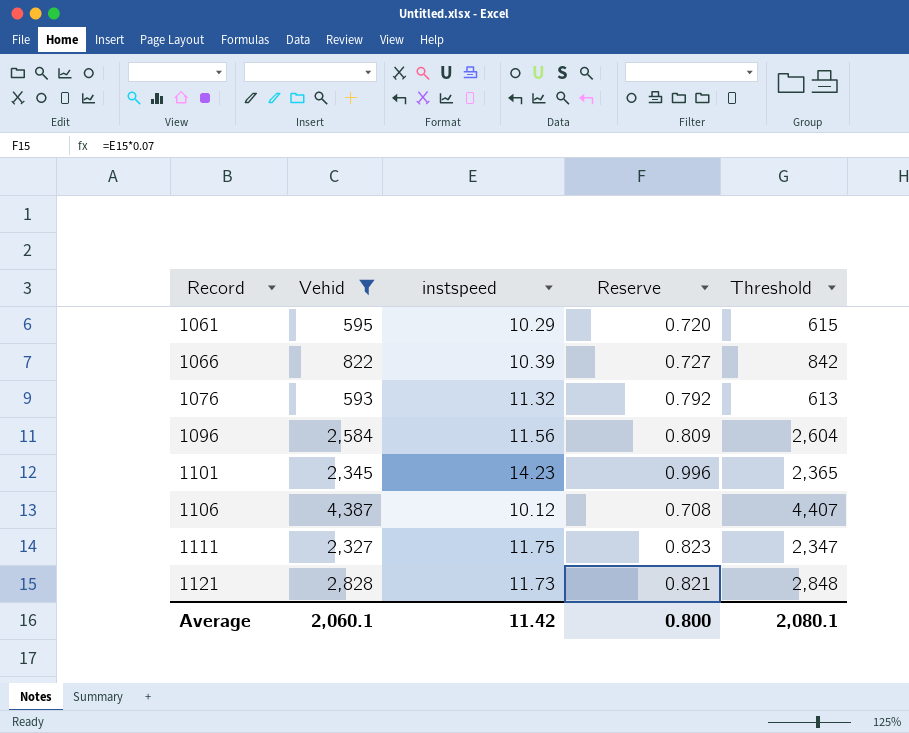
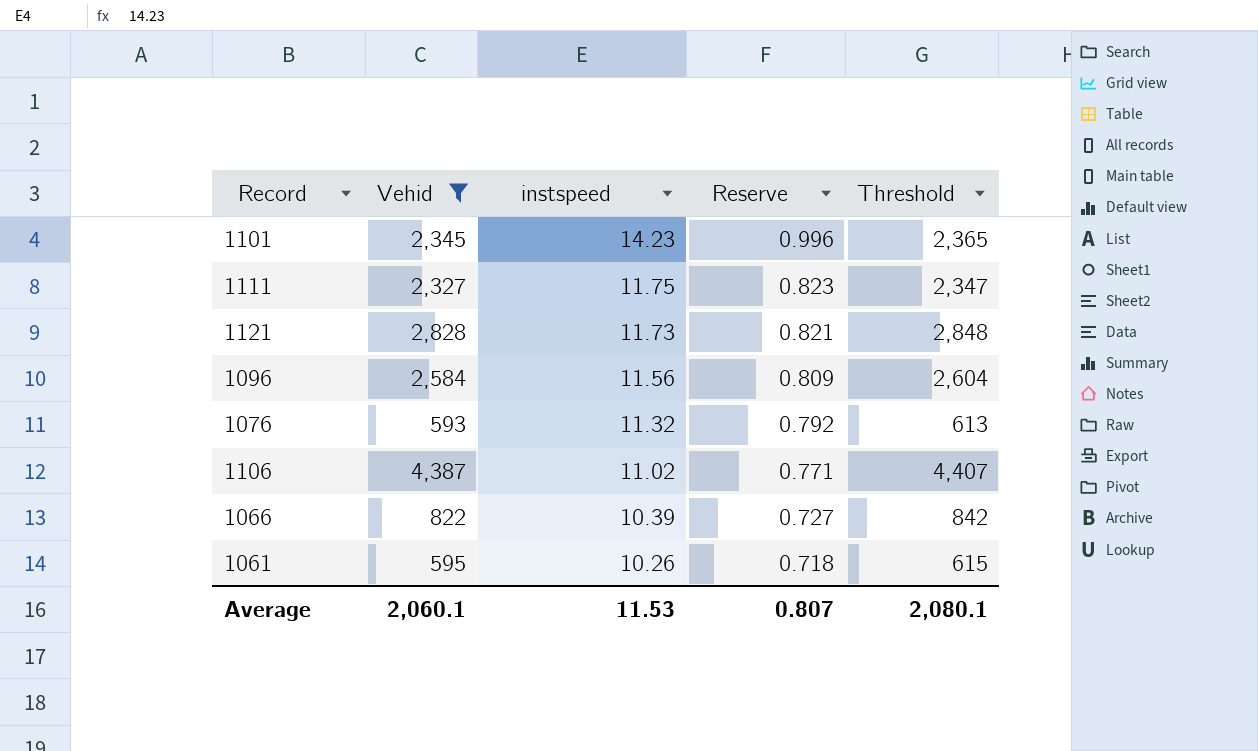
row order: Record ascending -> instspeed descending
1106 | instspeed: 10.12 -> 11.02
1106 | Reserve: 0.708 -> 0.771
1061 | instspeed: 10.29 -> 10.26
1061 | Reserve: 0.720 -> 0.718
Average | instspeed: 11.42 -> 11.53
Average | Reserve: 0.800 -> 0.807

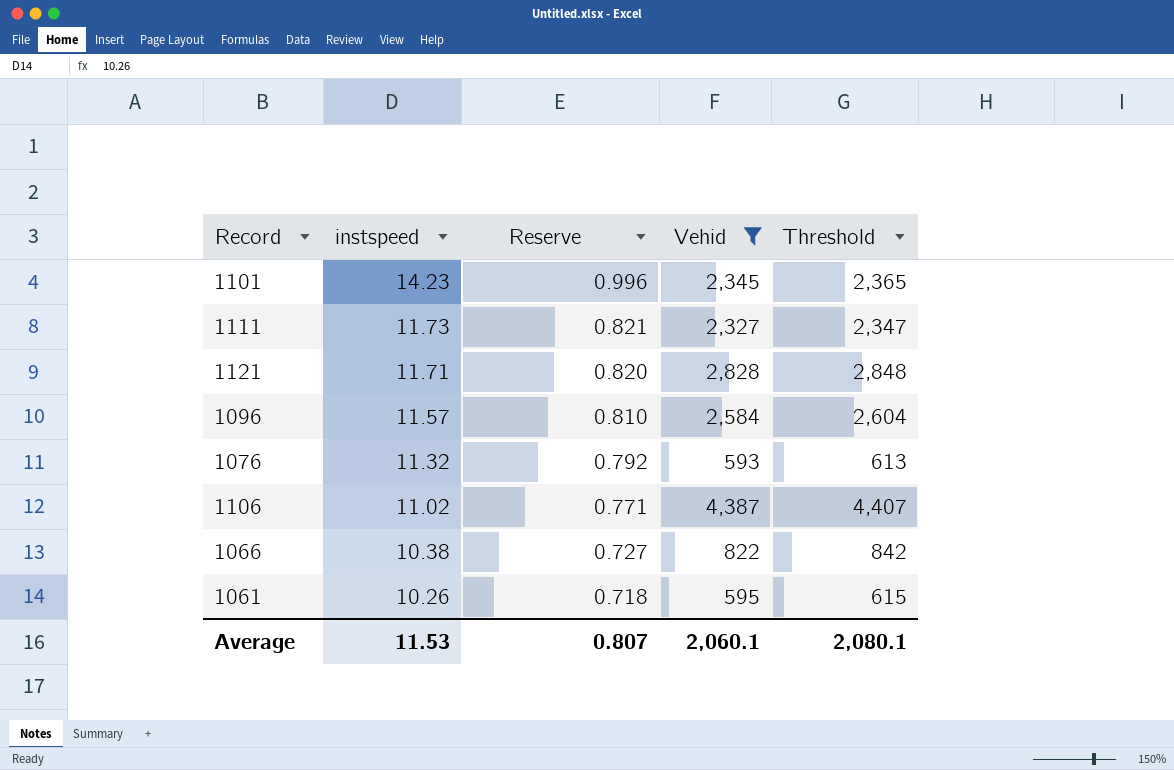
column Vehid | position: 2 -> 4
1111 | instspeed: 11.75 -> 11.73
1111 | Reserve: 0.823 -> 0.821
1121 | instspeed: 11.73 -> 11.71
1121 | Reserve: 0.821 -> 0.820
1096 | instspeed: 11.56 -> 11.57
1096 | Reserve: 0.809 -> 0.810
1066 | instspeed: 10.39 -> 10.38

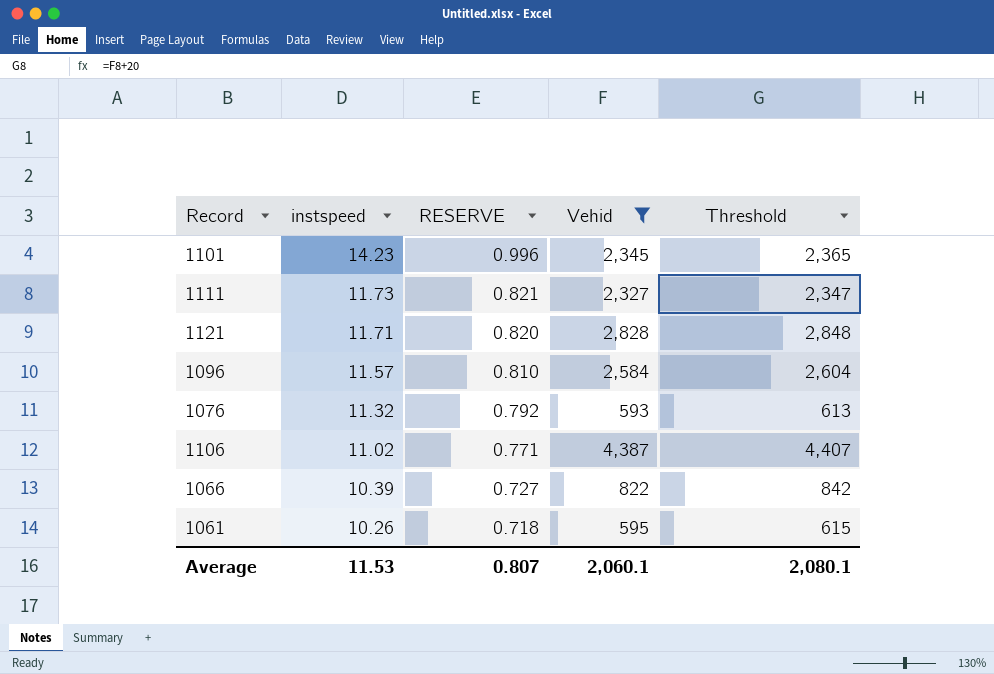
column name: Reserve -> RESERVE
1066 | instspeed: 10.38 -> 10.39

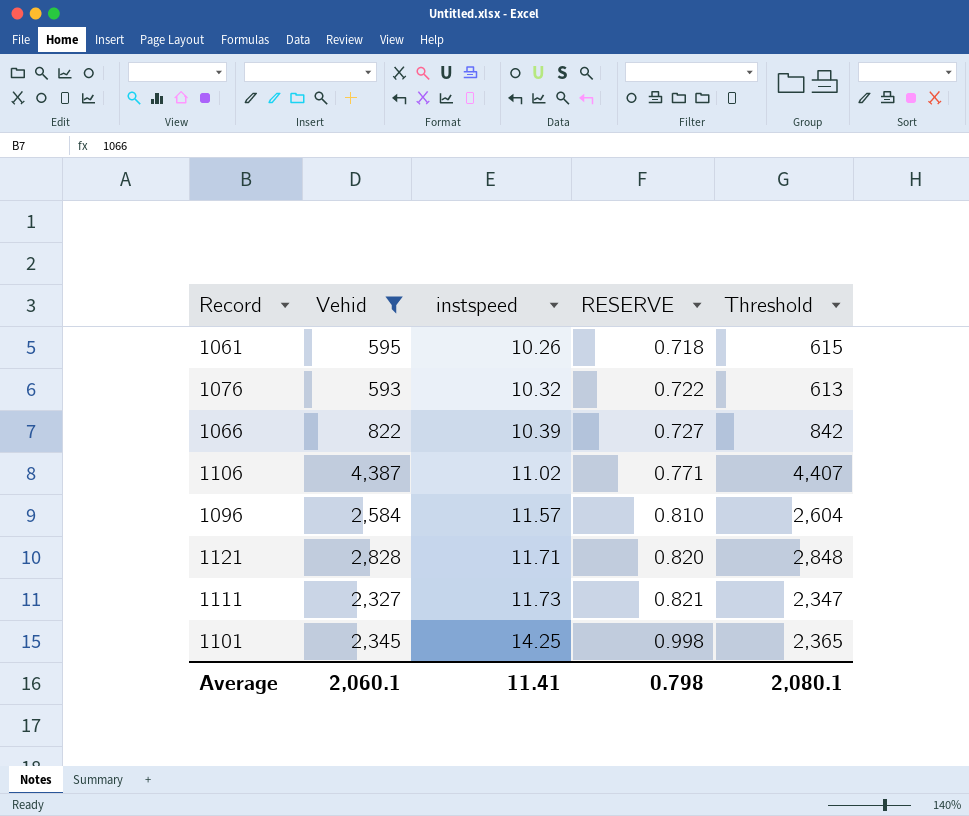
row order: instspeed descending -> instspeed ascending
column Vehid | position: 4 -> 2
1076 | instspeed: 11.32 -> 10.32
1076 | RESERVE: 0.792 -> 0.722
1101 | instspeed: 14.23 -> 14.25
1101 | RESERVE: 0.996 -> 0.998
Average | instspeed: 11.53 -> 11.41
Average | RESERVE: 0.807 -> 0.798

